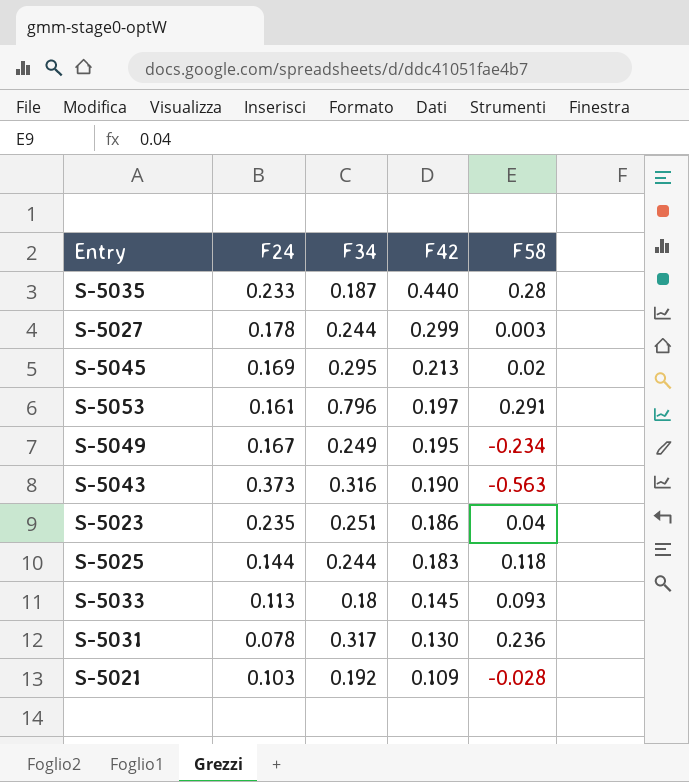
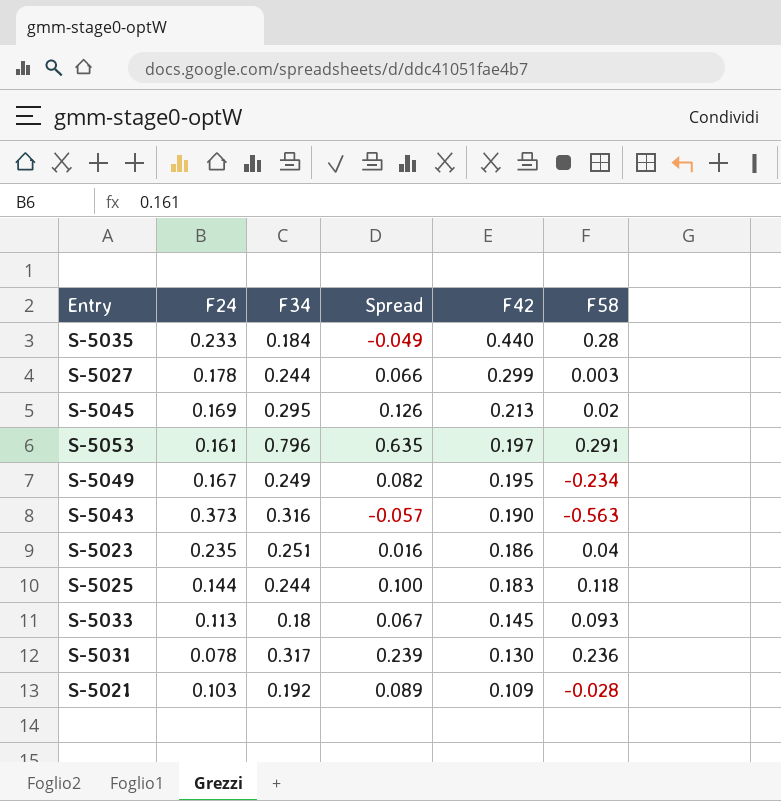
column Spread | formula: none -> [F34] - [F24]
S-5035 | F34: 0.187 -> 0.184

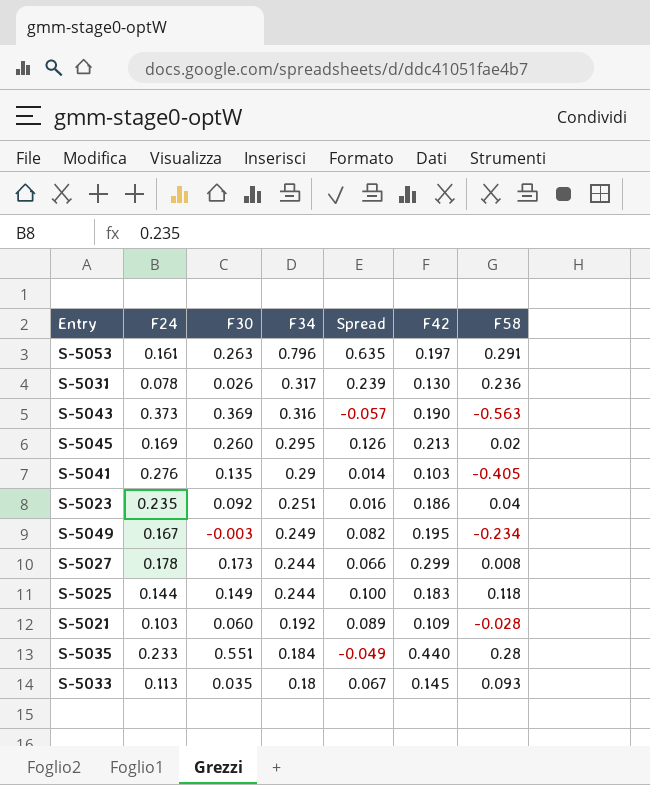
row order: F42 descending -> F34 descending
column F30 | position: none -> 3
row S-5041: none -> 0.276 | 0.135 | 0.29 | 0.014 | 0.103 | -0.405
S-5027 | F58: 0.003 -> 0.008

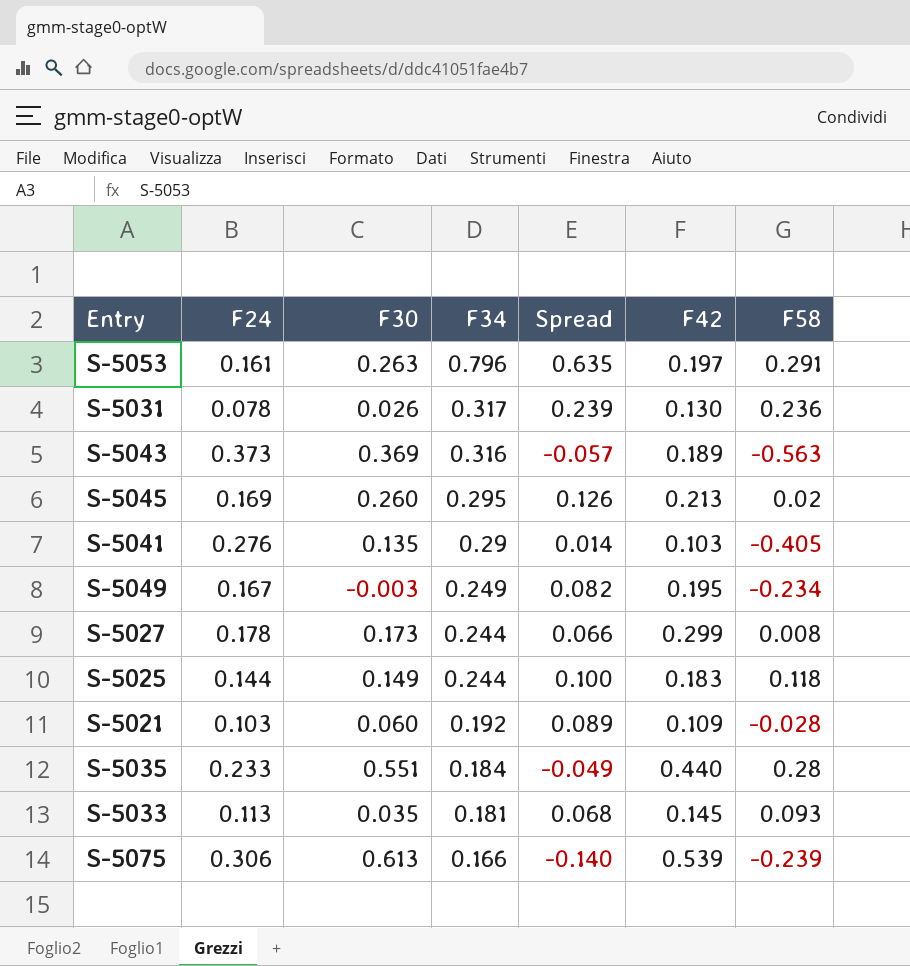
row S-5023: 0.235 | 0.092 | 0.251 | 0.016 | 0.186 | 0.04 -> none
S-5043 | F42: 0.190 -> 0.189
S-5033 | F34: 0.18 -> 0.181
S-5033 | Spread: 0.067 -> 0.068
row S-5075: none -> 0.306 | 0.613 | 0.166 | -0.140 | 0.539 | -0.239

